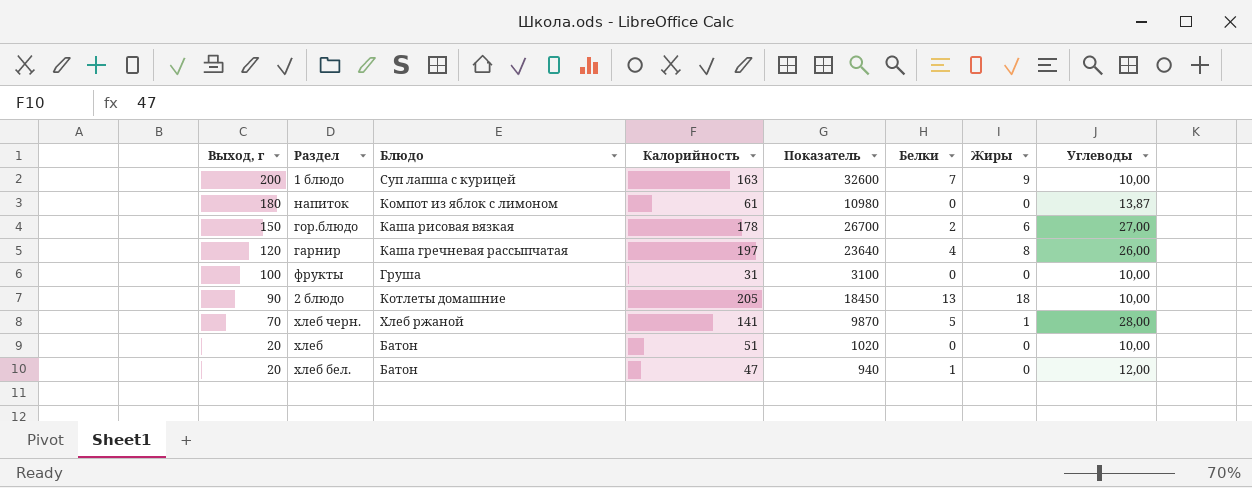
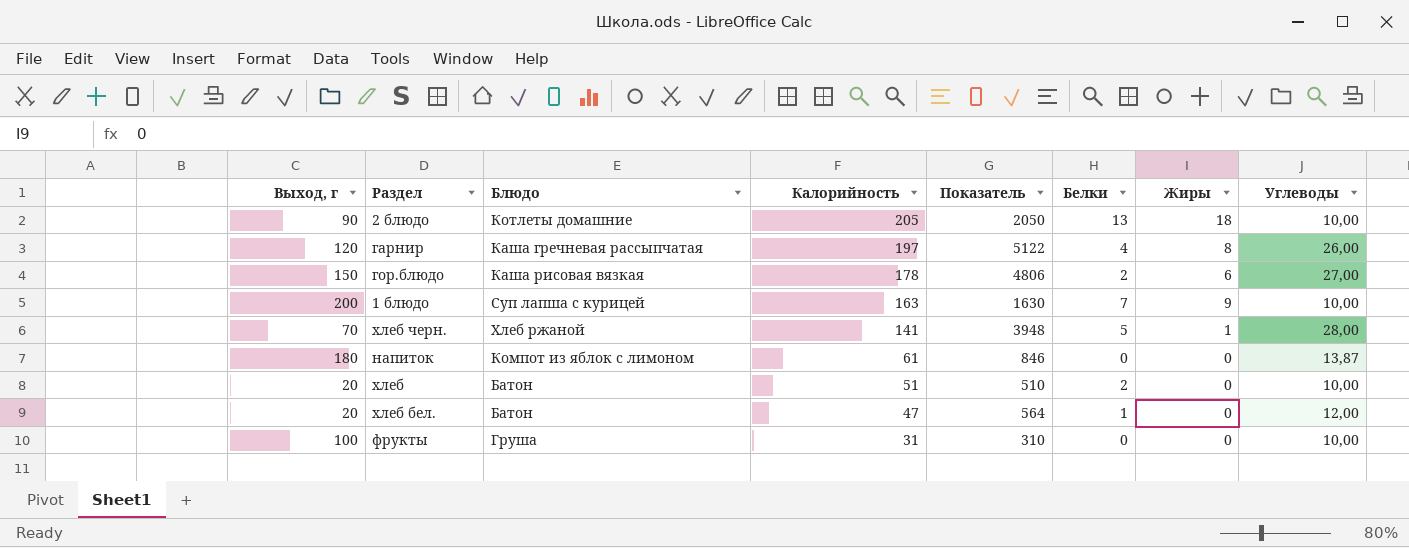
row order: Выход, г descending -> Калорийность descending
column Показатель | formula: [Выход, г] * [Калорийность] -> [Калорийность] * [Углеводы]
хлеб | Белки: 0 -> 2

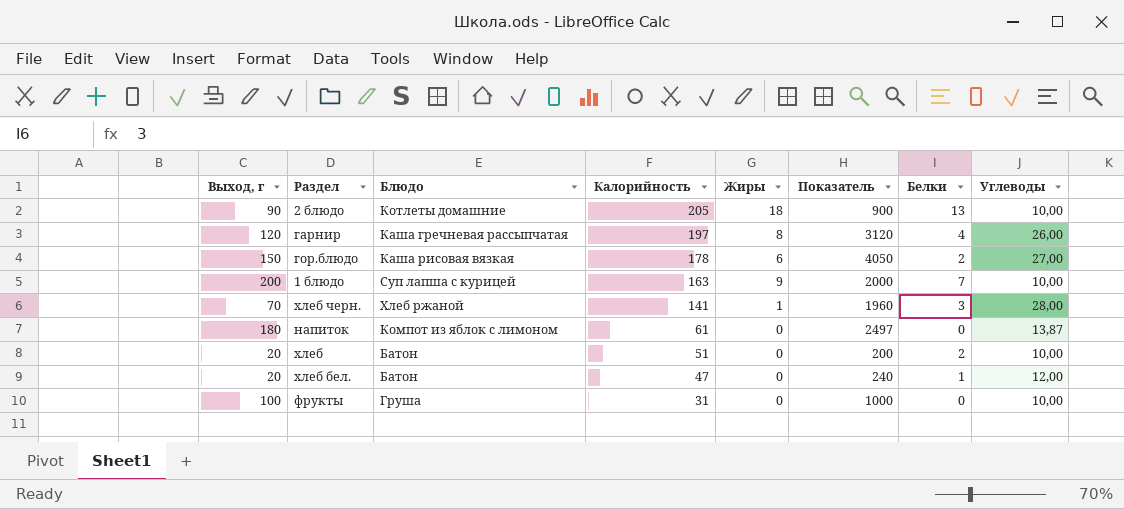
column Жиры | position: 7 -> 5
column Показатель | formula: [Калорийность] * [Углеводы] -> [Выход, г] * [Углеводы]
хлеб черн. | Белки: 5 -> 3

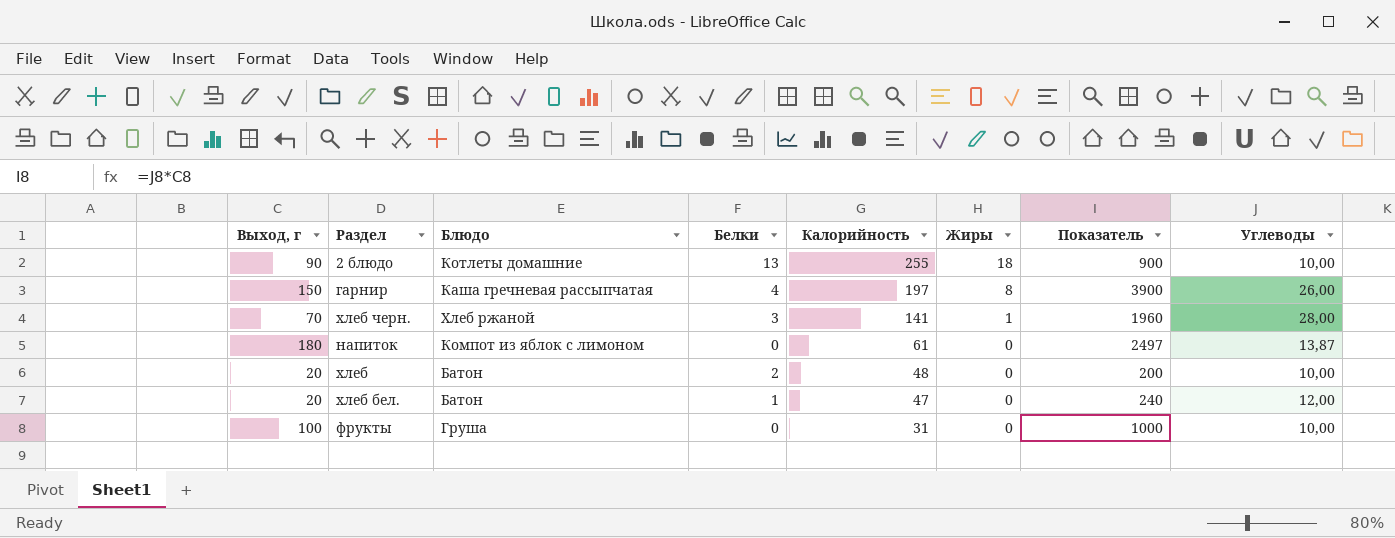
column Белки | position: 7 -> 4
row гор.блюдо: 150 | Каша рисовая вязкая | 178 | 6 | 4050 | 2 | 27,00 -> none
row 1 блюдо: 200 | Суп лапша с курицей | 163 | 9 | 2000 | 7 | 10,00 -> none
2 блюдо | Калорийность: 205 -> 255
гарнир | Выход, г: 120 -> 150
гарнир | Показатель: 3120 -> 3900
хлеб | Калорийность: 51 -> 48

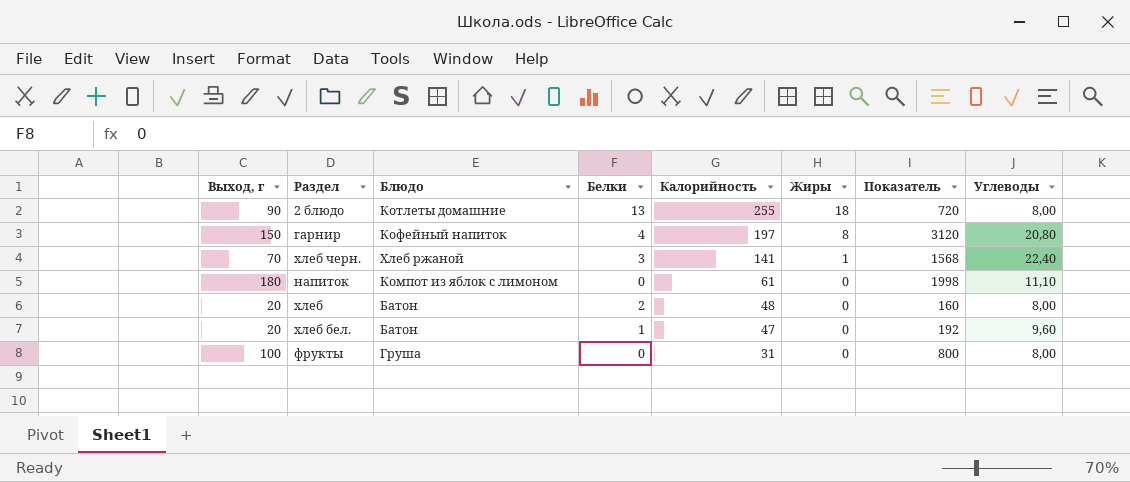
2 блюдо | Показатель: 900 -> 720
2 блюдо | Углеводы: 10,00 -> 8,00
гарнир | Блюдо: Каша гречневая рассыпчатая -> Кофейный напиток
гарнир | Показатель: 3900 -> 3120
гарнир | Углеводы: 26,00 -> 20,80
хлеб черн. | Показатель: 1960 -> 1568
хлеб черн. | Углеводы: 28,00 -> 22,40
напиток | Показатель: 2497 -> 1998
напиток | Углеводы: 13,87 -> 11,10
хлеб | Показатель: 200 -> 160
хлеб | Углеводы: 10,00 -> 8,00
хлеб бел. | Показатель: 240 -> 192
хлеб бел. | Углеводы: 12,00 -> 9,60
фрукты | Показатель: 1000 -> 800
фрукты | Углеводы: 10,00 -> 8,00

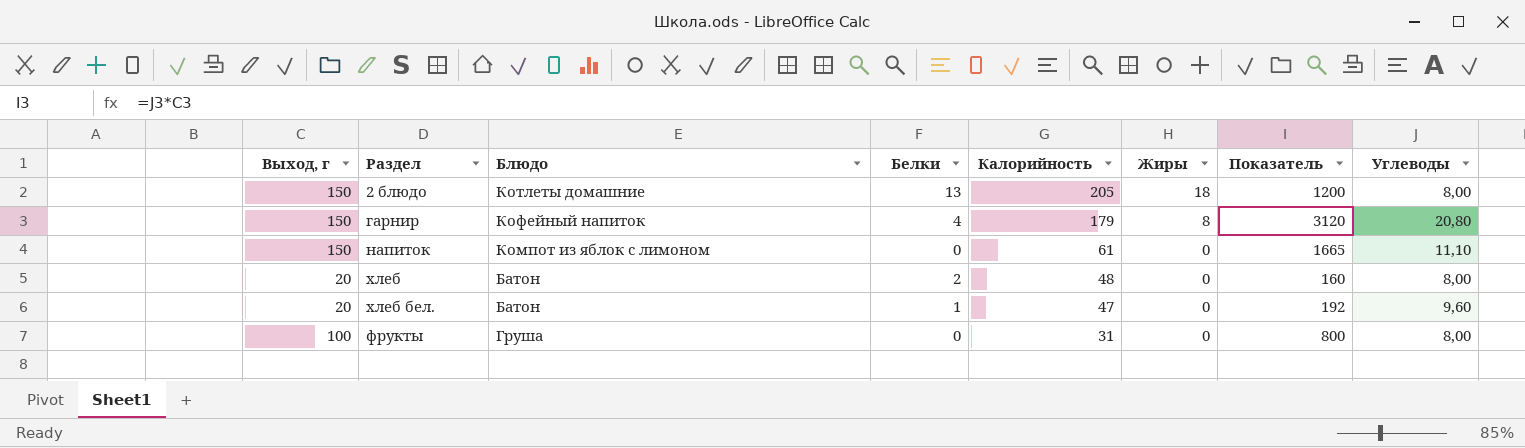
row хлеб черн.: 70 | Хлеб ржаной | 3 | 141 | 1 | 1568 | 22,40 -> none
2 блюдо | Выход, г: 90 -> 150
2 блюдо | Калорийность: 255 -> 205
2 блюдо | Показатель: 720 -> 1200
гарнир | Калорийность: 197 -> 179
напиток | Выход, г: 180 -> 150
напиток | Показатель: 1998 -> 1665

